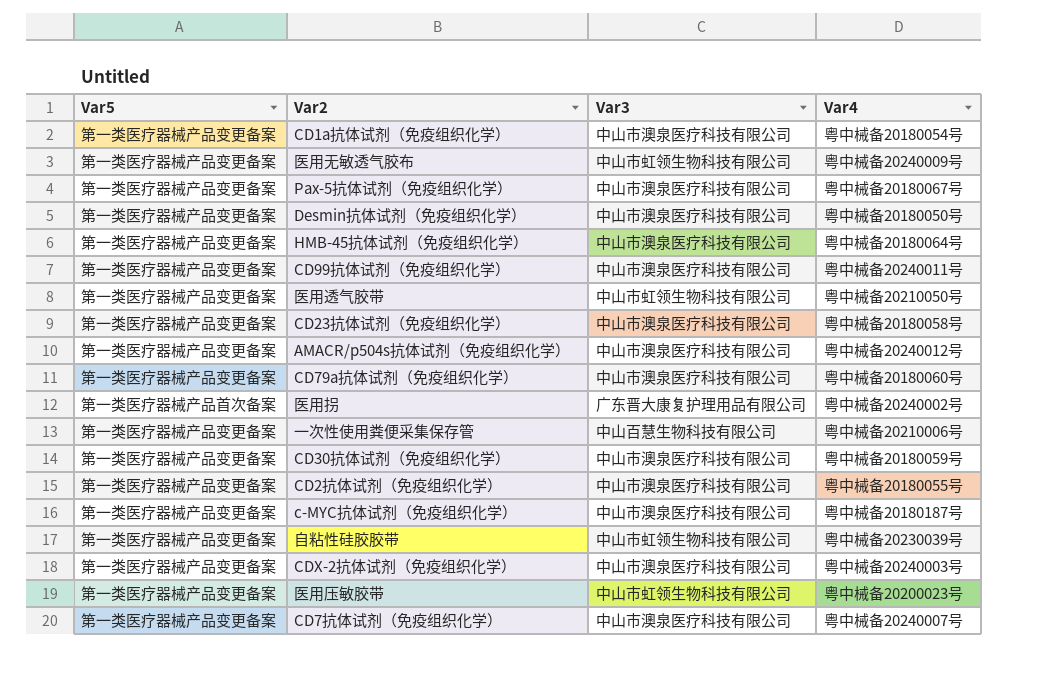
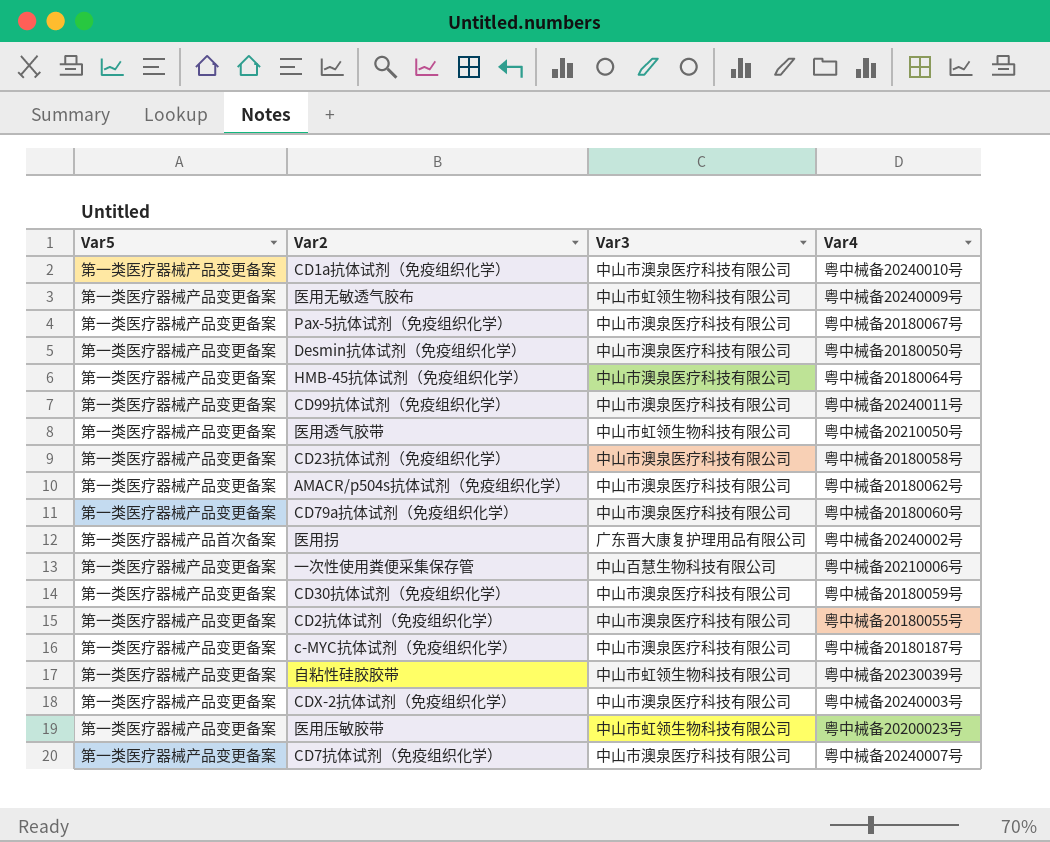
CD1a抗体试剂（免疫组织化学） | Var4: 粤中械备20180054号 -> 粤中械备20240010号
AMACR/p504s抗体试剂（免疫组织化学） | Var4: 粤中械备20240012号 -> 粤中械备20180062号

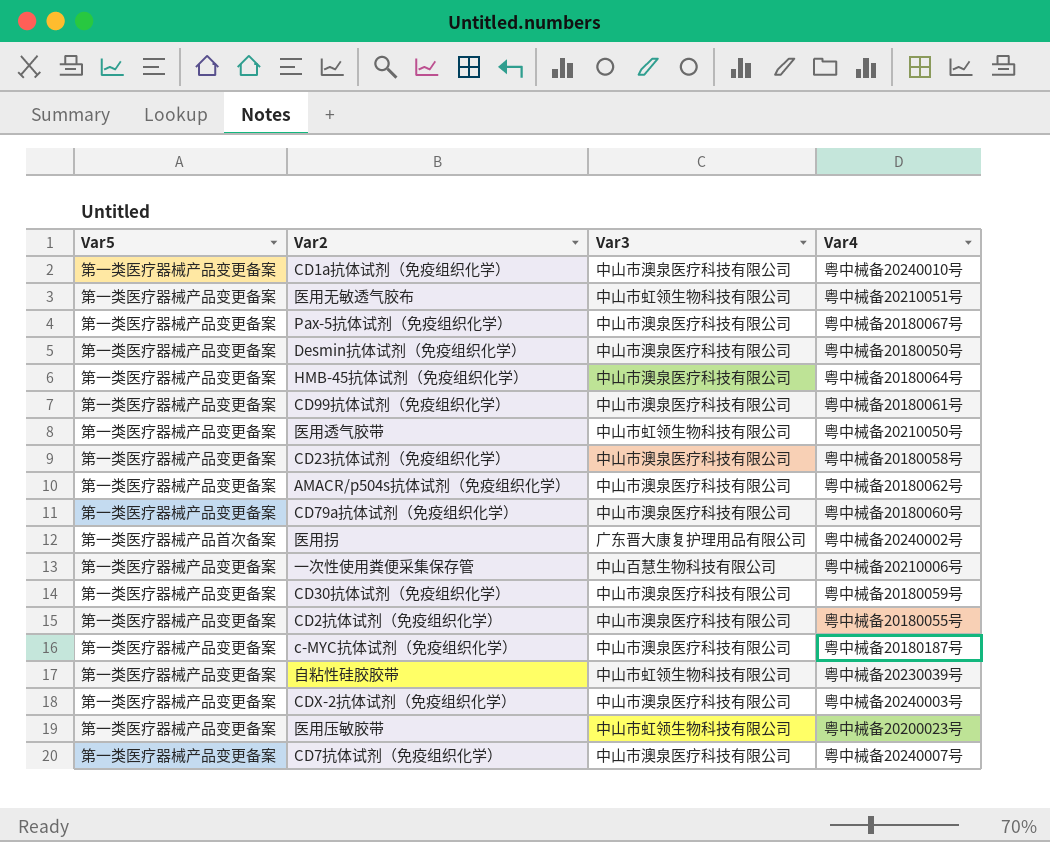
医用无敏透气胶布 | Var4: 粤中械备20240009号 -> 粤中械备20210051号
CD99抗体试剂（免疫组织化学） | Var4: 粤中械备20240011号 -> 粤中械备20180061号

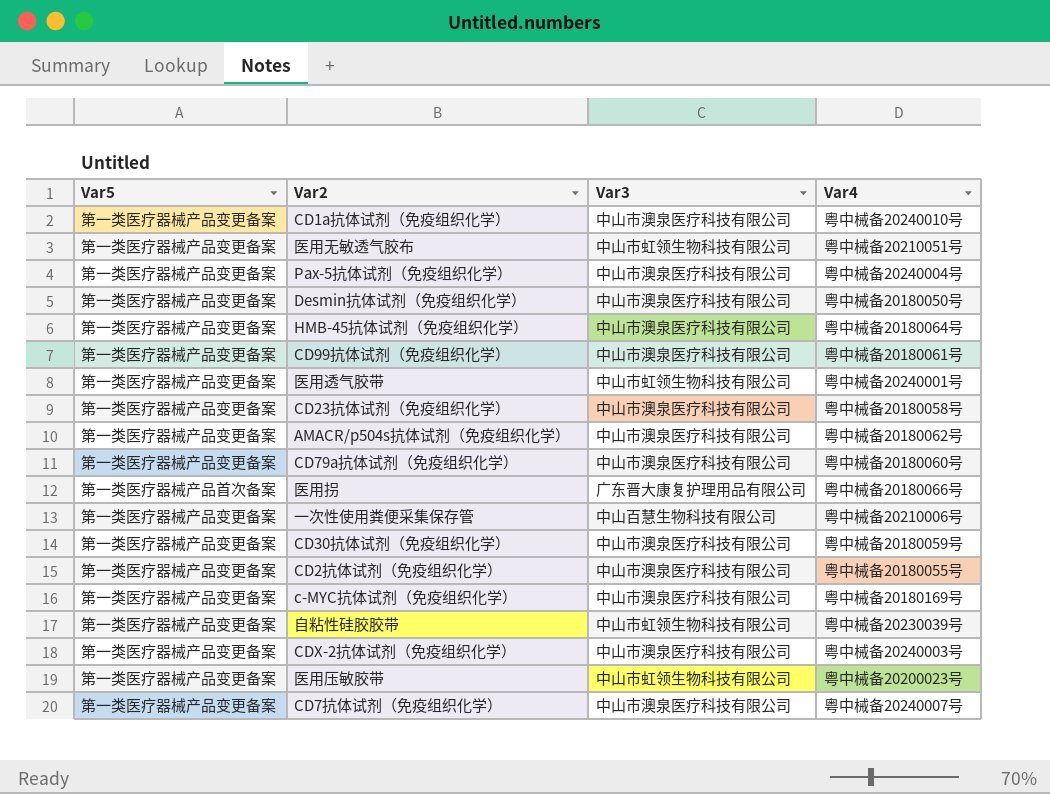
Pax-5抗体试剂（免疫组织化学） | Var4: 粤中械备20180067号 -> 粤中械备20240004号
医用透气胶带 | Var4: 粤中械备20210050号 -> 粤中械备20240001号
医用拐 | Var4: 粤中械备20240002号 -> 粤中械备20180066号
c-MYC抗体试剂（免疫组织化学） | Var4: 粤中械备20180187号 -> 粤中械备20180169号

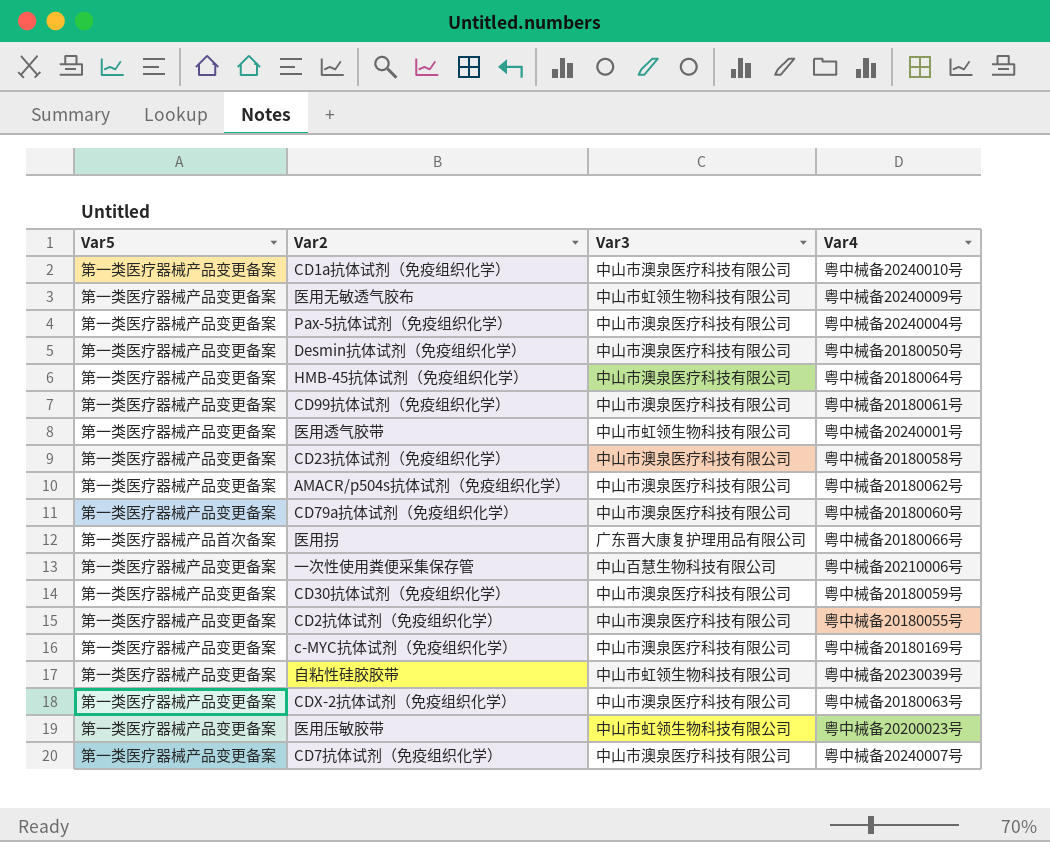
医用无敏透气胶布 | Var4: 粤中械备20210051号 -> 粤中械备20240009号
CDX-2抗体试剂（免疫组织化学） | Var4: 粤中械备20240003号 -> 粤中械备20180063号

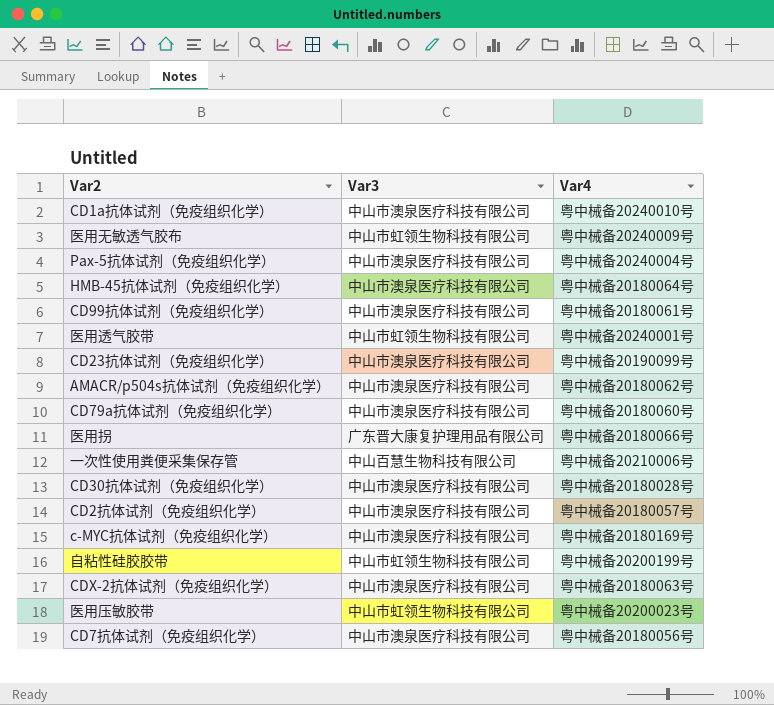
column Var5 | position: 1 -> none
row Desmin抗体试剂（免疫组织化学）: 第一类医疗器械产品变更备案 | 中山市澳泉医疗科技有限公司 | 粤中械备20180050号 -> none
CD23抗体试剂（免疫组织化学） | Var4: 粤中械备20180058号 -> 粤中械备20190099号
CD30抗体试剂（免疫组织化学） | Var4: 粤中械备20180059号 -> 粤中械备20180028号
CD2抗体试剂（免疫组织化学） | Var4: 粤中械备20180055号 -> 粤中械备20180057号
自粘性硅胶胶带 | Var4: 粤中械备20230039号 -> 粤中械备20200199号
CD7抗体试剂（免疫组织化学） | Var4: 粤中械备20240007号 -> 粤中械备20180056号

